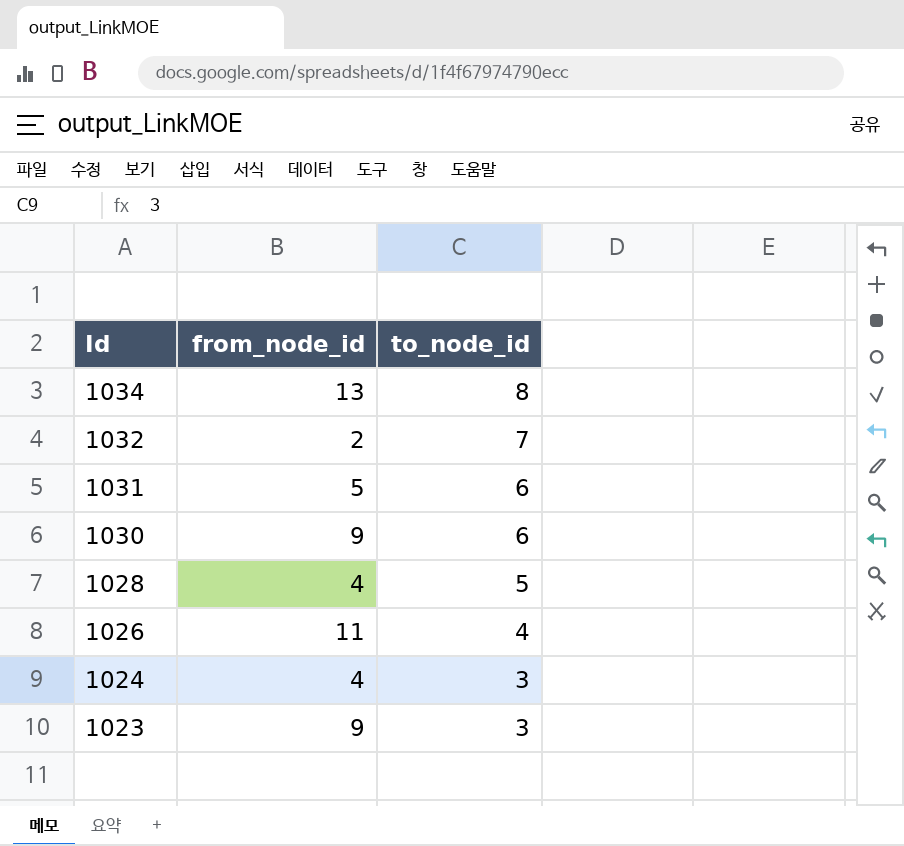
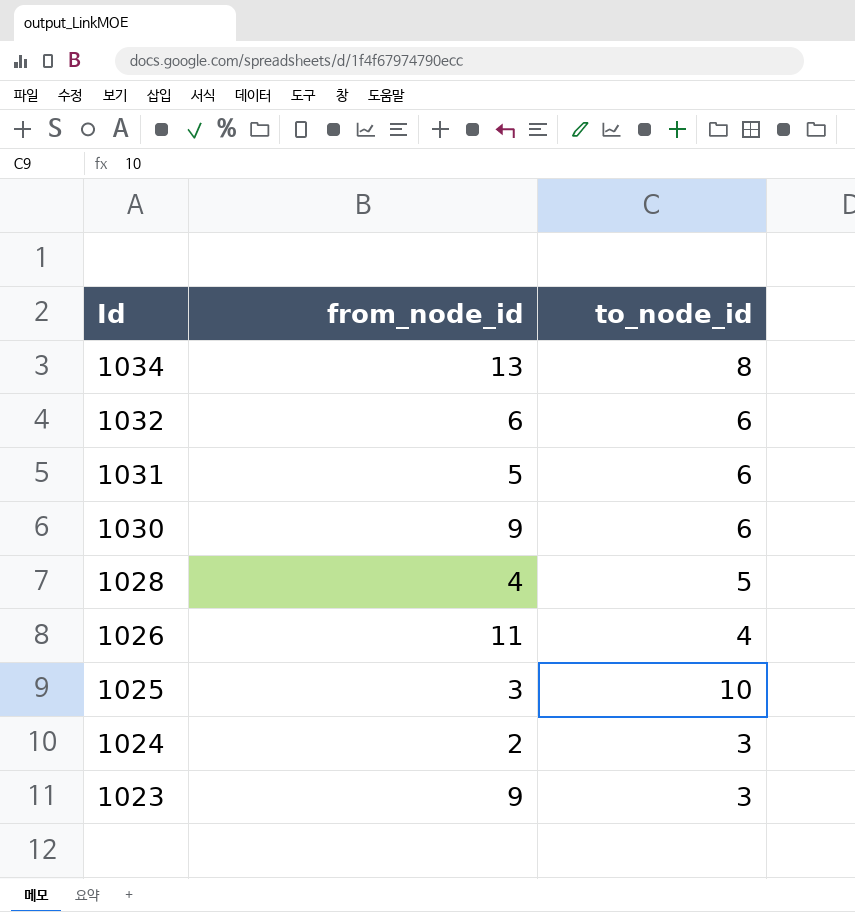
1032 | from_node_id: 2 -> 6
1032 | to_node_id: 7 -> 6
row 1025: none -> 3 | 10
1024 | from_node_id: 4 -> 2

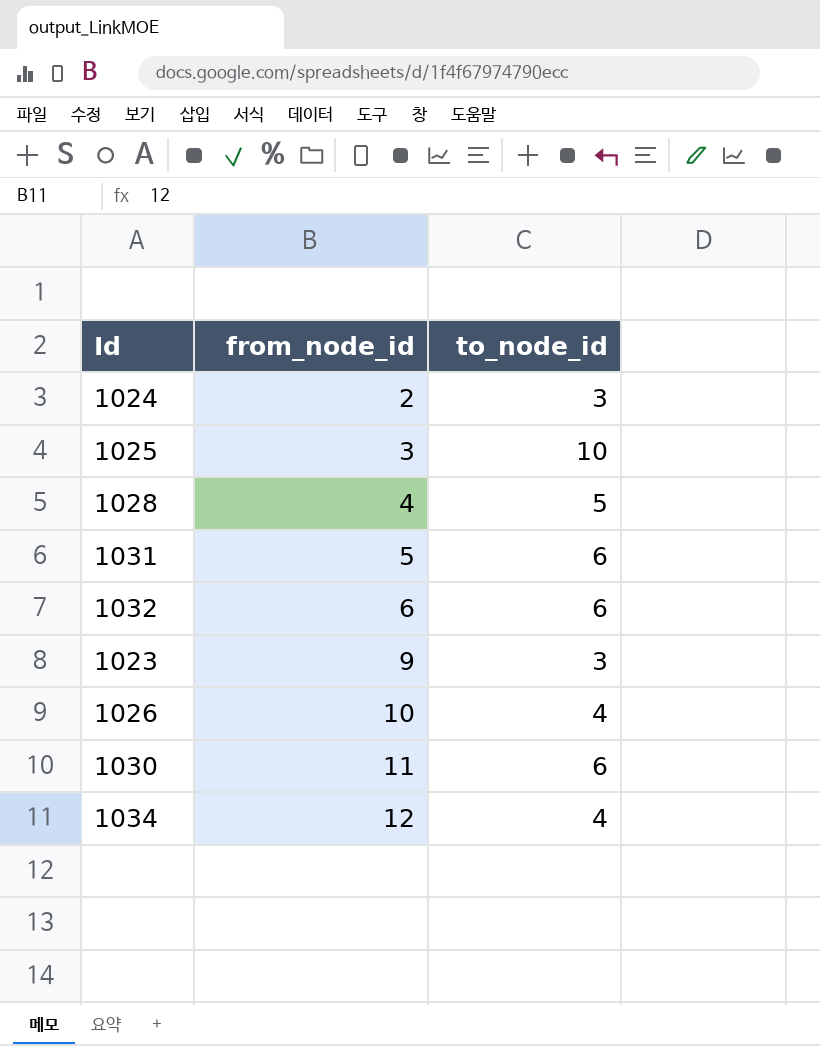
row order: Id descending -> from_node_id ascending
1026 | from_node_id: 11 -> 10
1030 | from_node_id: 9 -> 11
1034 | from_node_id: 13 -> 12
1034 | to_node_id: 8 -> 4

